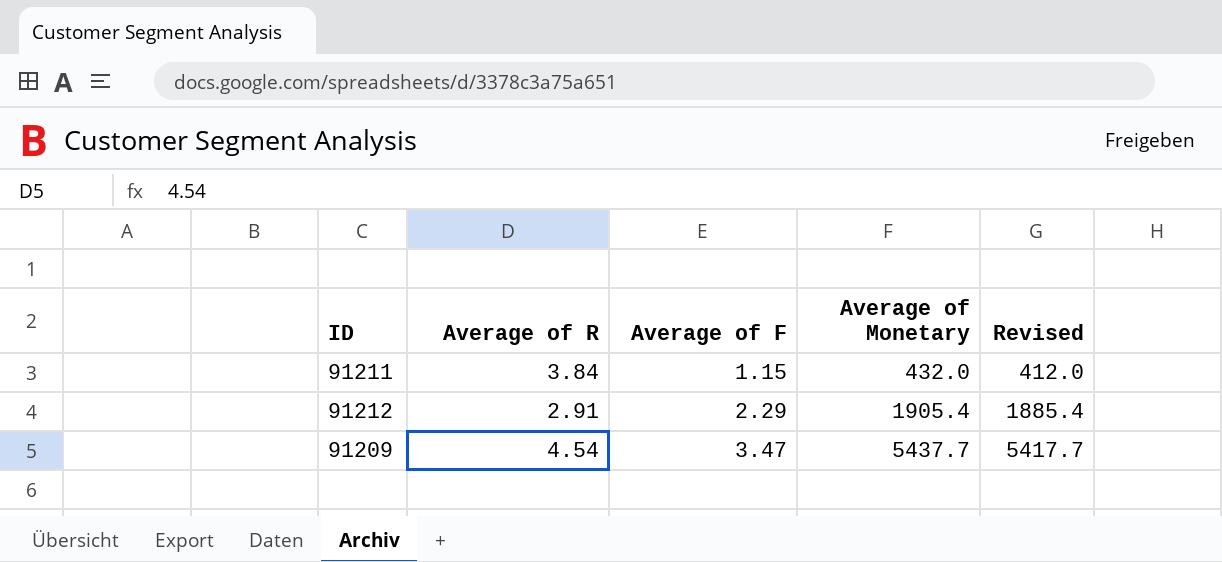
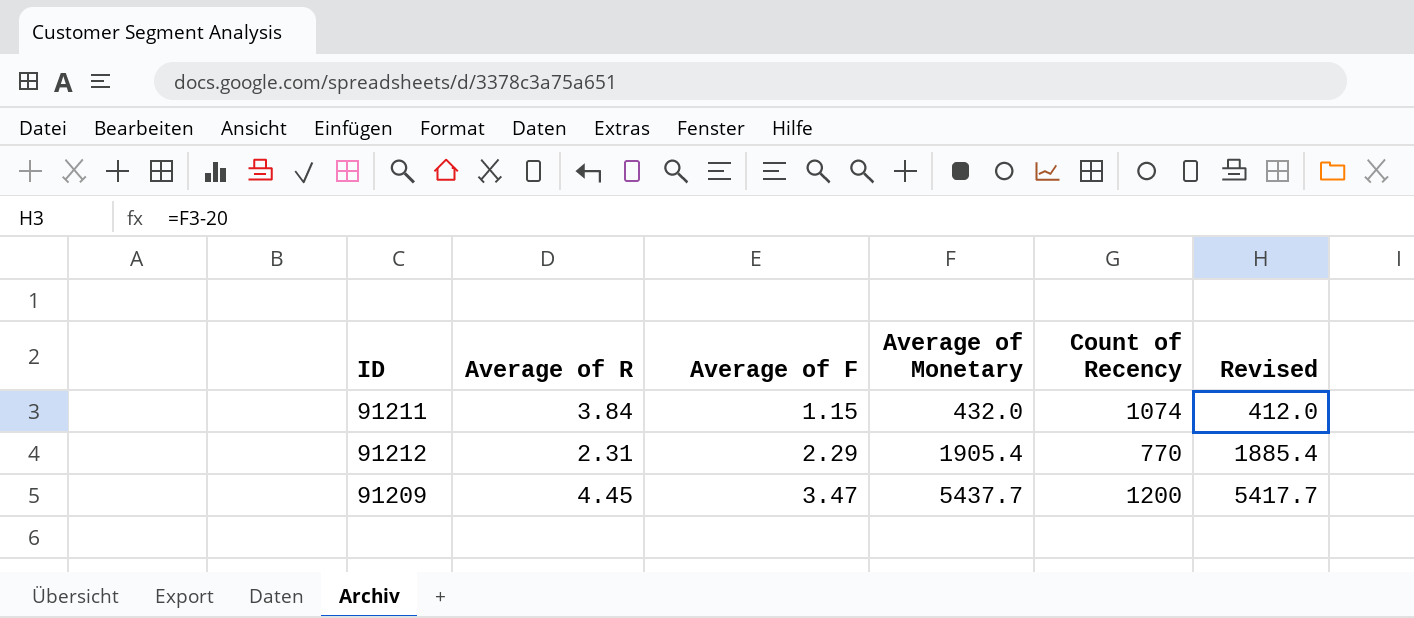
column Count of Recency | position: none -> 5
91212 | Average of R: 2.91 -> 2.31
91209 | Average of R: 4.54 -> 4.45

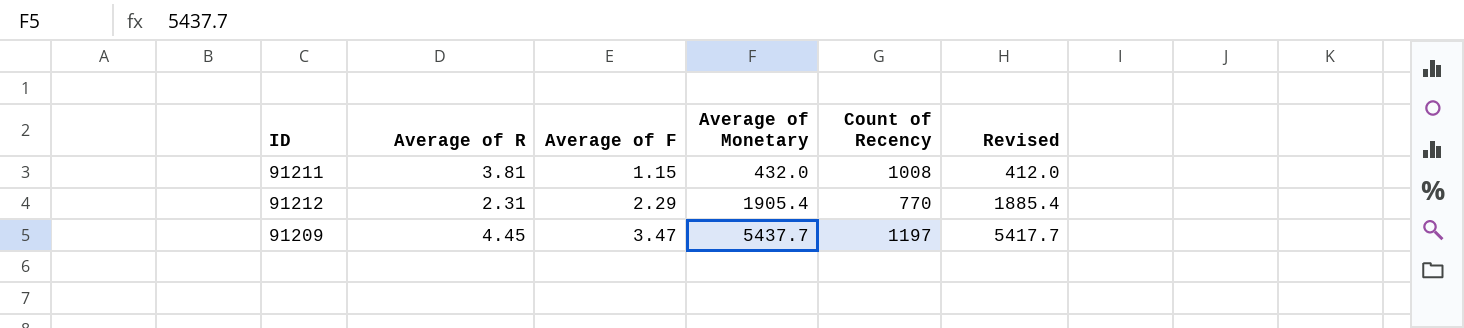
91211 | Average of R: 3.84 -> 3.81
91211 | Count of Recency: 1074 -> 1008
91209 | Count of Recency: 1200 -> 1197

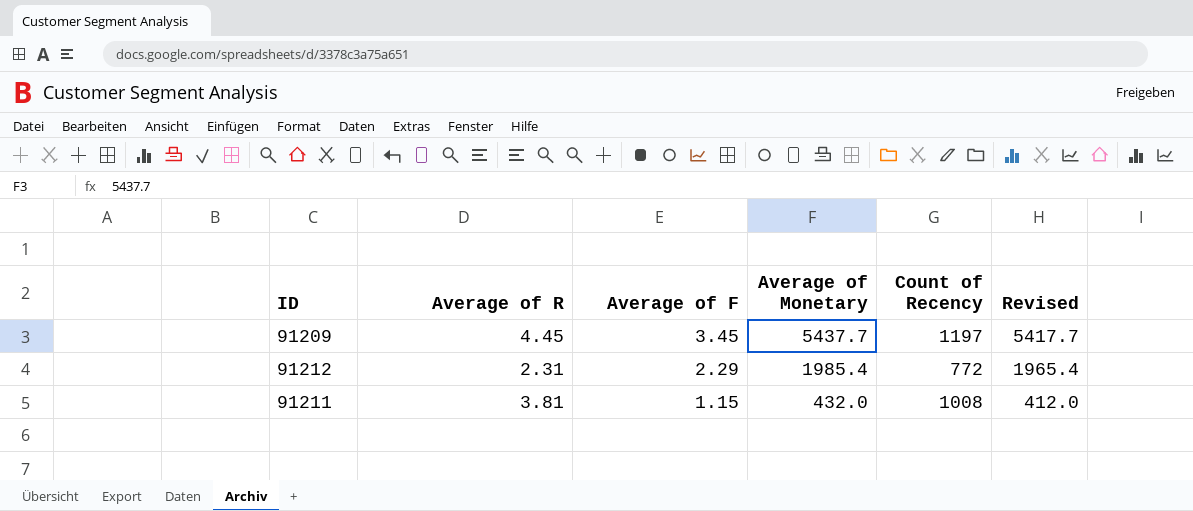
row order: Average of F ascending -> Average of F descending
91209 | Average of F: 3.47 -> 3.45
91212 | Average of Monetary: 1905.4 -> 1985.4
91212 | Count of Recency: 770 -> 772
91212 | Revised: 1885.4 -> 1965.4

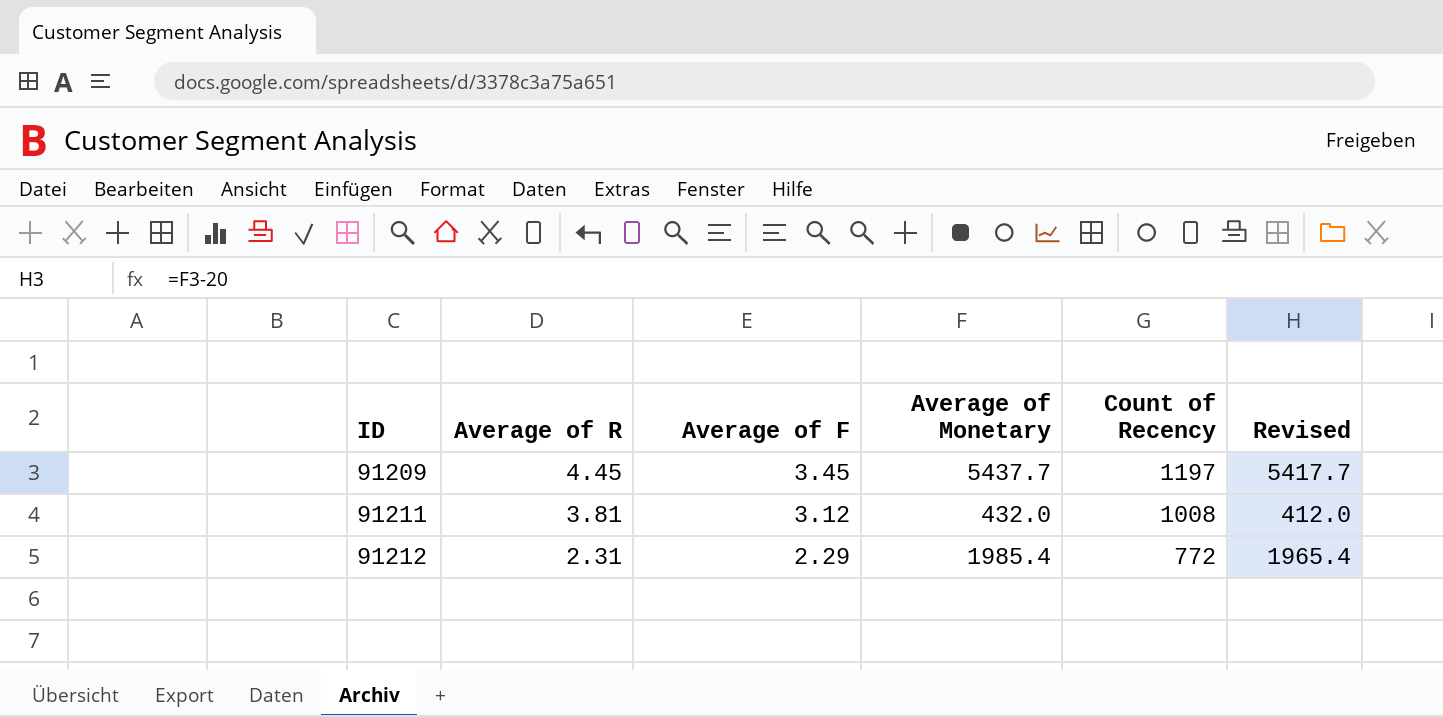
row order: Average of F descending -> ID ascending
91211 | Average of F: 1.15 -> 3.12

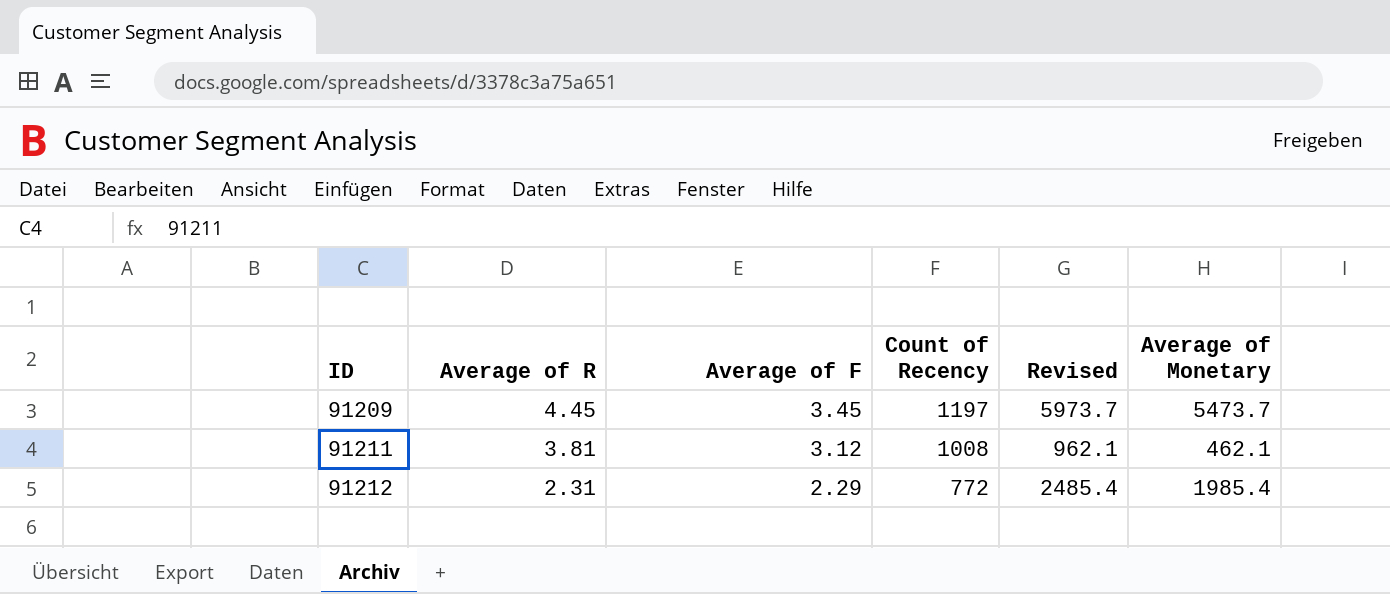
column Revised | formula: [Average of Monetary] - 20 -> [Average of Monetary] + 500
column Average of Monetary | position: 4 -> 6
91209 | Average of Monetary: 5437.7 -> 5473.7
91211 | Average of Monetary: 432.0 -> 462.1

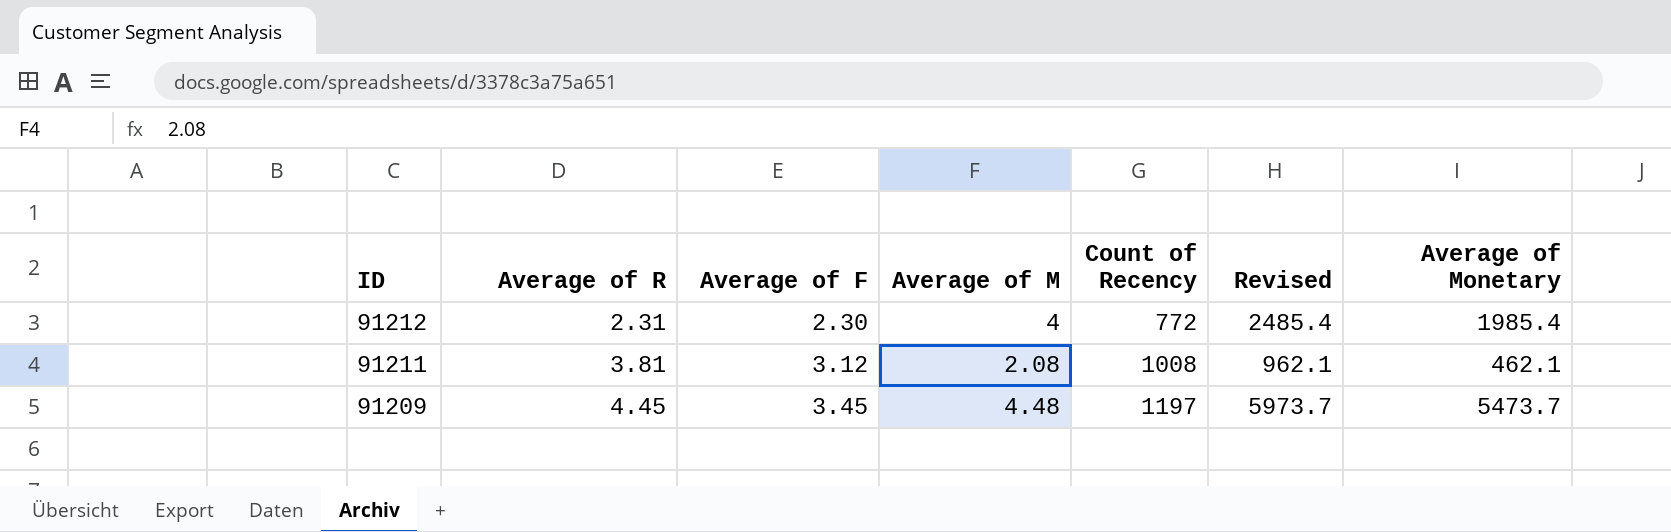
row order: ID ascending -> ID descending
column Average of M | position: none -> 4
91212 | Average of F: 2.29 -> 2.30

